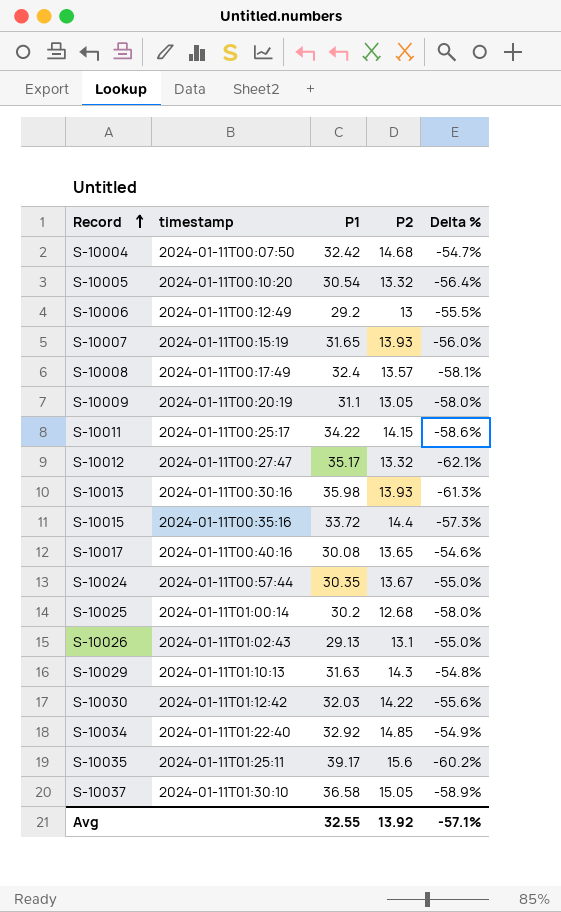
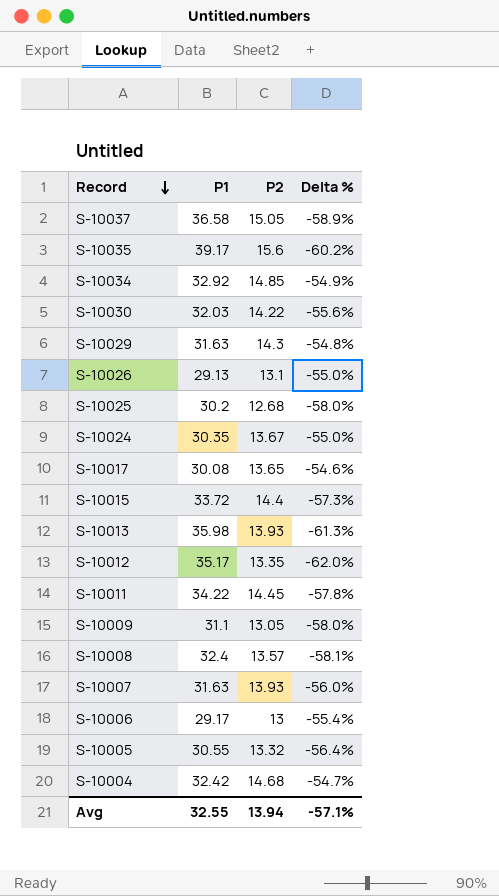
row order: Record ascending -> Record descending
column timestamp | position: 2 -> none
S-10012 | P2: 13.32 -> 13.35
S-10012 | Delta %: -62.1% -> -62.0%
S-10011 | P2: 14.15 -> 14.45
S-10011 | Delta %: -58.6% -> -57.8%
S-10007 | P1: 31.65 -> 31.63
S-10006 | P1: 29.2 -> 29.17
S-10006 | Delta %: -55.5% -> -55.4%
S-10005 | P1: 30.54 -> 30.55
Avg | P2: 13.92 -> 13.94

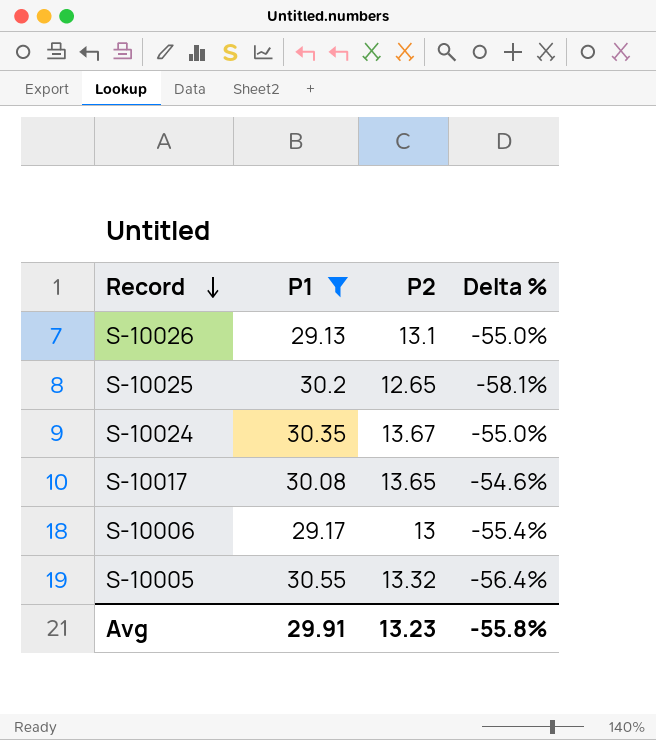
filter: none -> P1 <= 30.55
S-10025 | P2: 12.68 -> 12.65
S-10025 | Delta %: -58.0% -> -58.1%
Avg | P1: 32.55 -> 29.91
Avg | P2: 13.94 -> 13.23
Avg | Delta %: -57.1% -> -55.8%

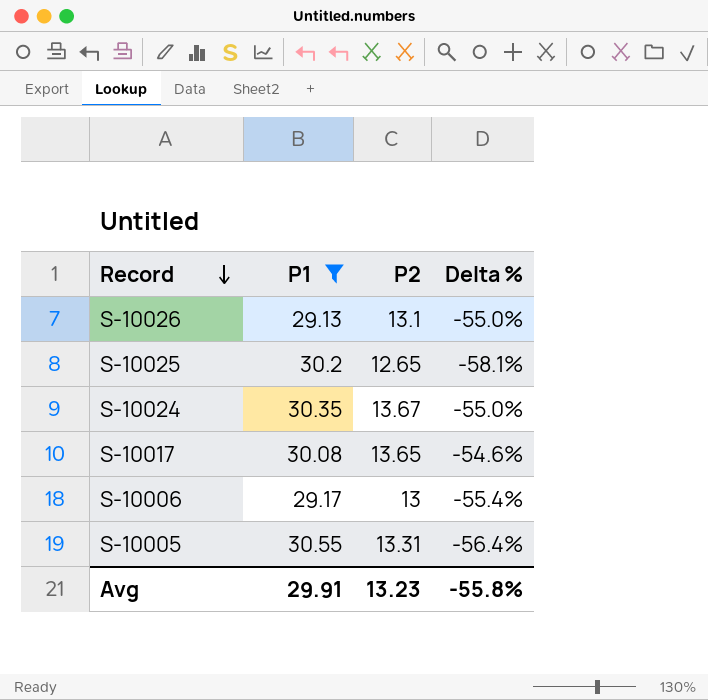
S-10005 | P2: 13.32 -> 13.31

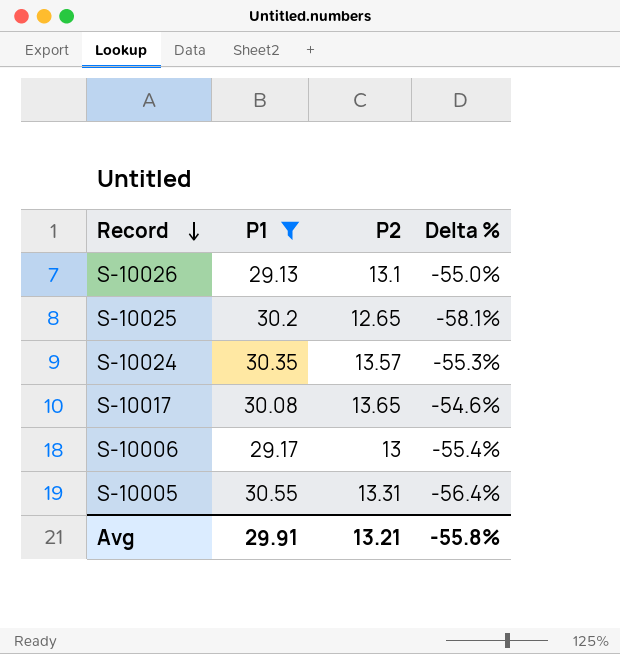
S-10024 | P2: 13.67 -> 13.57
S-10024 | Delta %: -55.0% -> -55.3%
Avg | P2: 13.23 -> 13.21

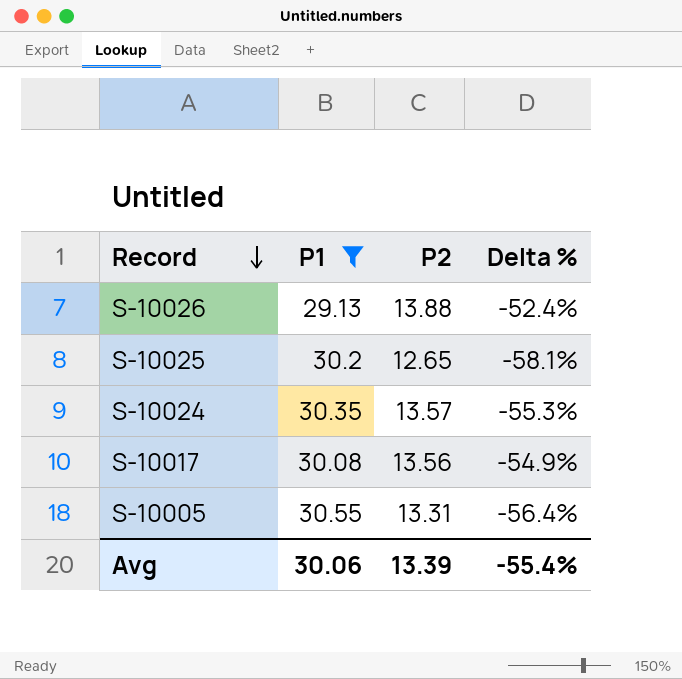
row S-10006: 29.17 | 13 | -55.4% -> none
S-10026 | P2: 13.1 -> 13.88
S-10026 | Delta %: -55.0% -> -52.4%
S-10017 | P2: 13.65 -> 13.56
S-10017 | Delta %: -54.6% -> -54.9%
Avg | P1: 29.91 -> 30.06
Avg | P2: 13.21 -> 13.39
Avg | Delta %: -55.8% -> -55.4%

